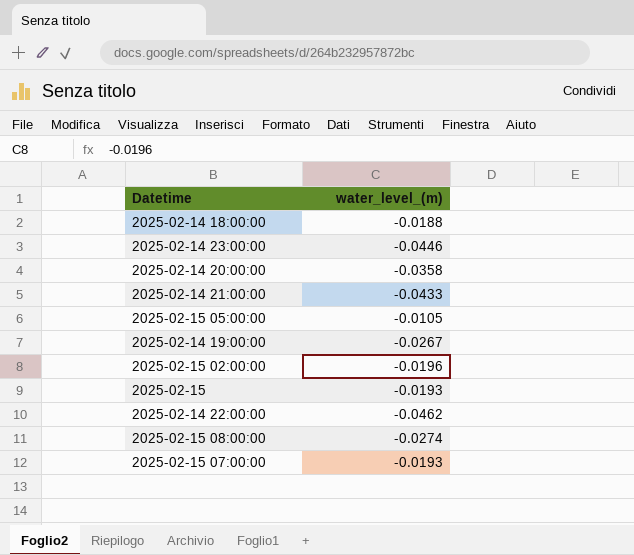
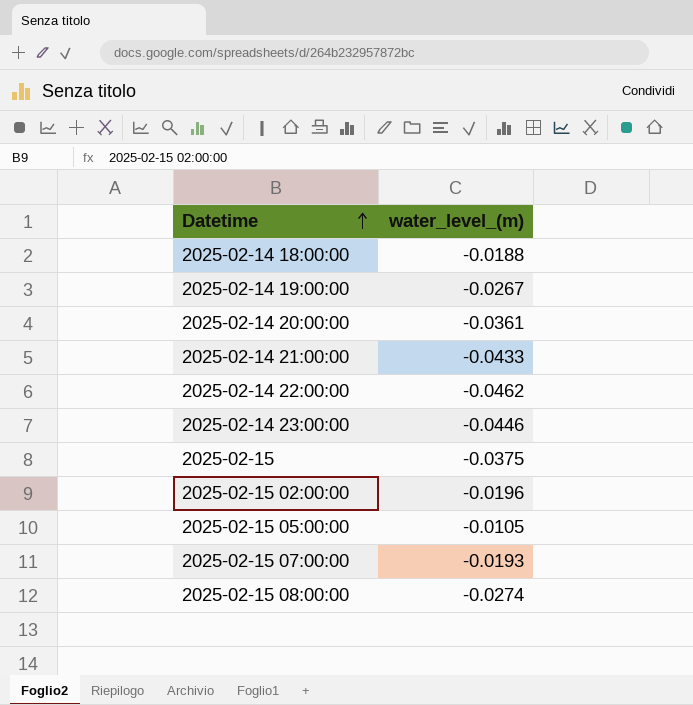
row order: none -> Datetime ascending
2025-02-14 20:00:00 | water_level_(m): -0.0358 -> -0.0361
2025-02-15 | water_level_(m): -0.0193 -> -0.0375

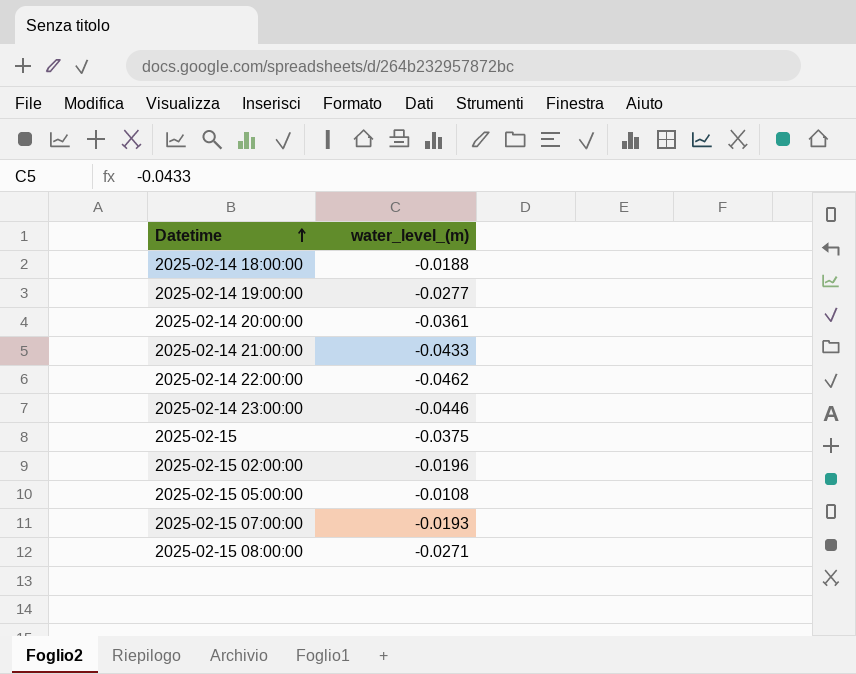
2025-02-14 19:00:00 | water_level_(m): -0.0267 -> -0.0277
2025-02-15 05:00:00 | water_level_(m): -0.0105 -> -0.0108
2025-02-15 08:00:00 | water_level_(m): -0.0274 -> -0.0271

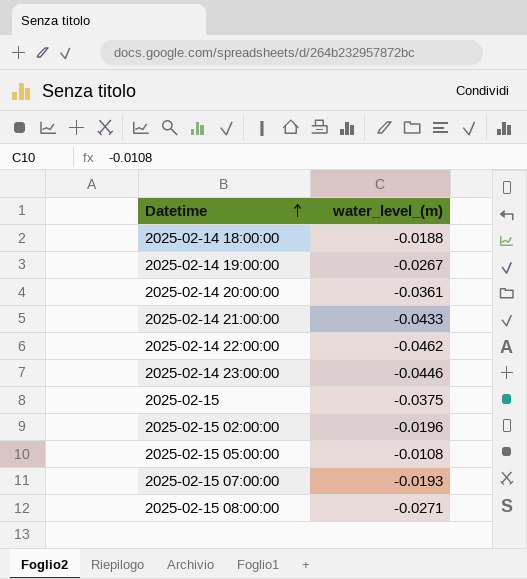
2025-02-14 19:00:00 | water_level_(m): -0.0277 -> -0.0267

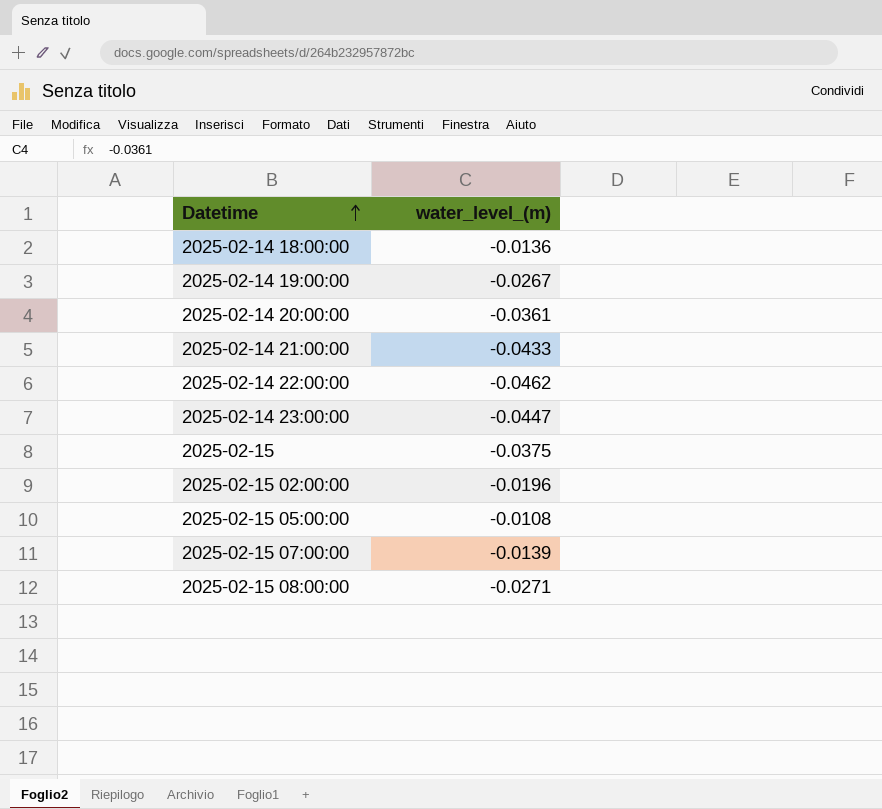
2025-02-14 18:00:00 | water_level_(m): -0.0188 -> -0.0136
2025-02-14 23:00:00 | water_level_(m): -0.0446 -> -0.0447
2025-02-15 07:00:00 | water_level_(m): -0.0193 -> -0.0139

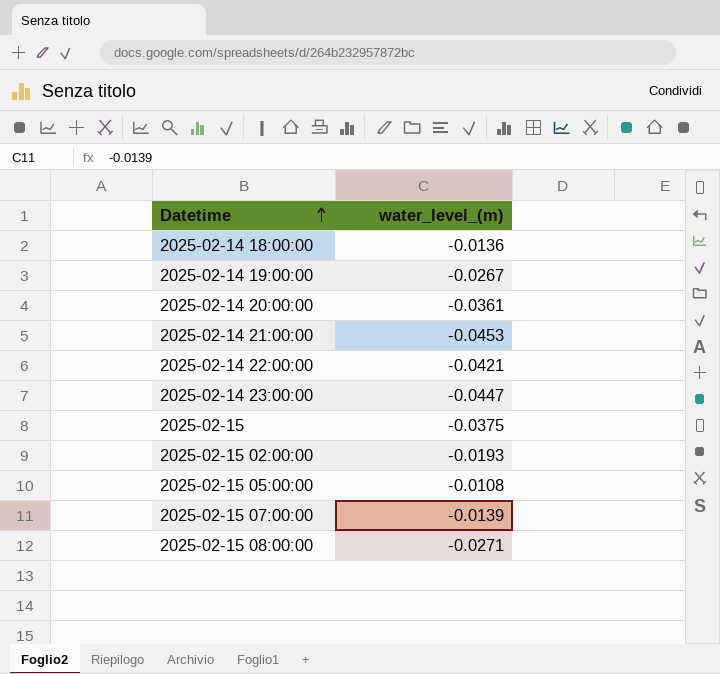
2025-02-14 21:00:00 | water_level_(m): -0.0433 -> -0.0453
2025-02-14 22:00:00 | water_level_(m): -0.0462 -> -0.0421
2025-02-15 02:00:00 | water_level_(m): -0.0196 -> -0.0193

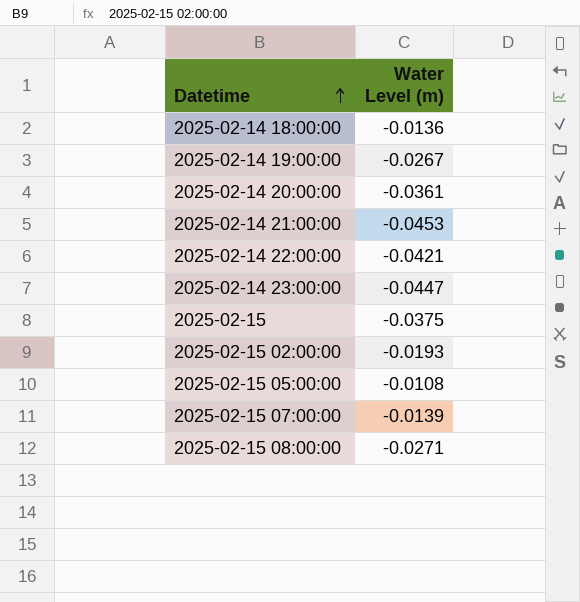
column name: water_level_(m) -> Water Level (m)

